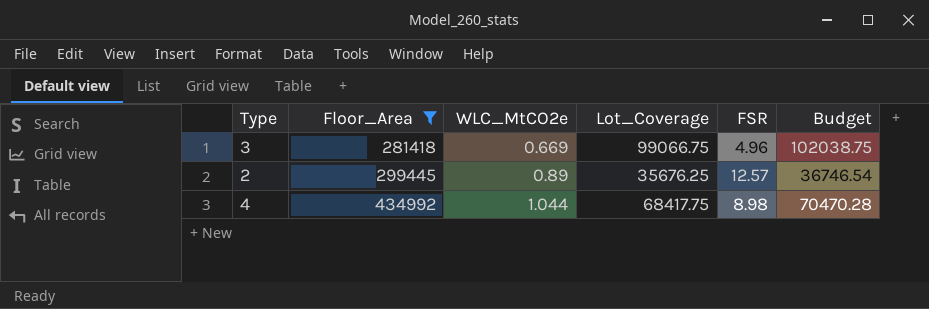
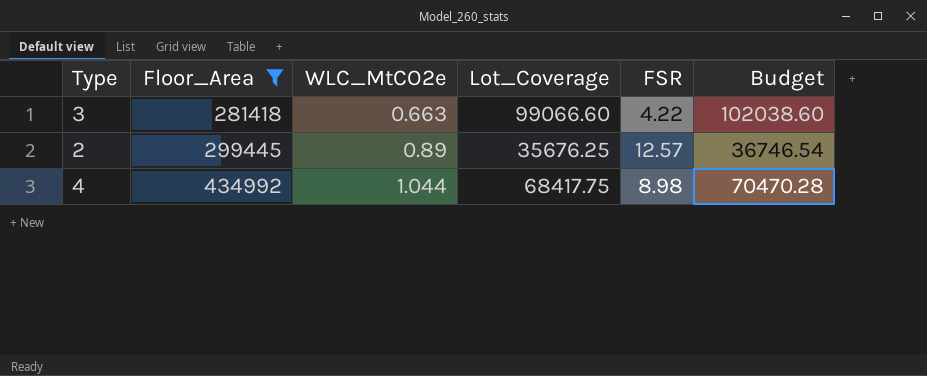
3 | WLC_MtCO2e: 0.669 -> 0.663
3 | Lot_Coverage: 99066.75 -> 99066.60
3 | FSR: 4.96 -> 4.22
3 | Budget: 102038.75 -> 102038.60

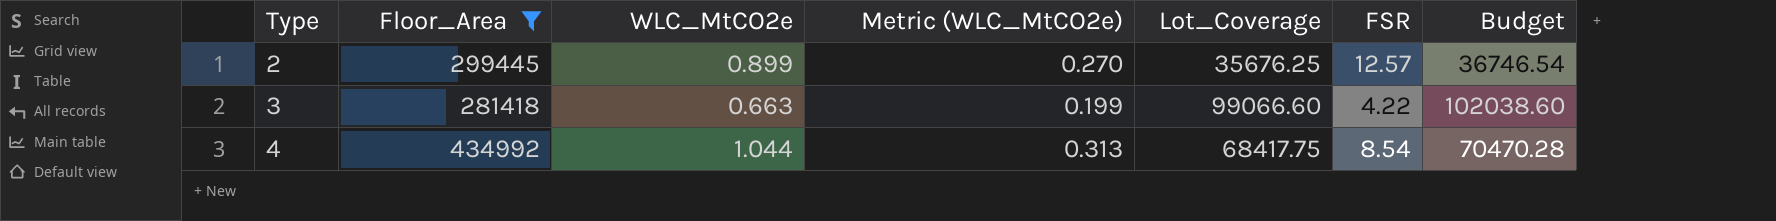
row order: Floor_Area ascending -> Type ascending
column Metric (WLC_MtCO2e) | formula: none -> [WLC_MtCO2e] * 0.3
2 | WLC_MtCO2e: 0.89 -> 0.899
4 | FSR: 8.98 -> 8.54

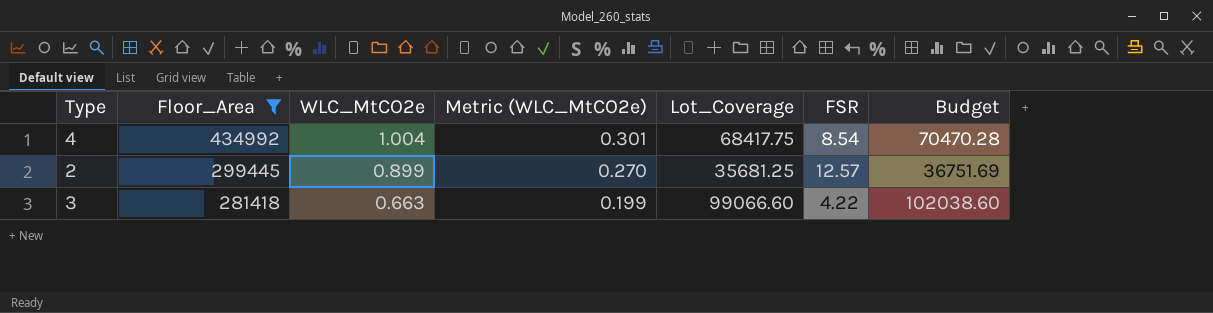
row order: Type ascending -> Floor_Area descending
4 | WLC_MtCO2e: 1.044 -> 1.004
4 | Metric (WLC_MtCO2e): 0.313 -> 0.301
2 | Lot_Coverage: 35676.25 -> 35681.25
2 | Budget: 36746.54 -> 36751.69

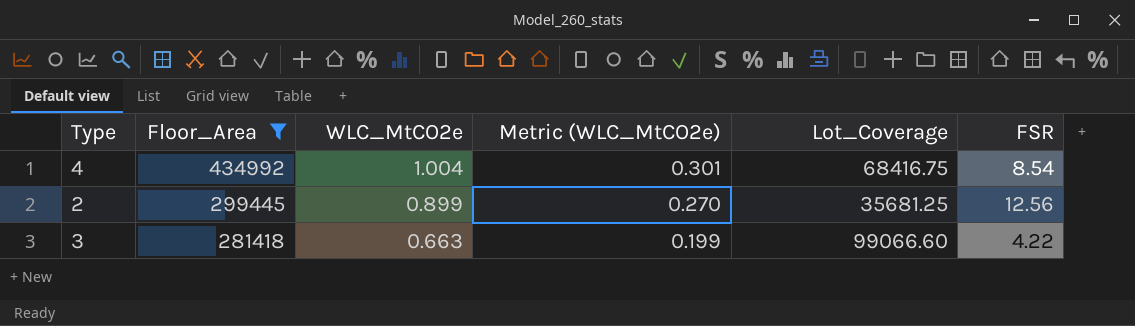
column Budget | formula: [Lot_Coverage] * 1.03 -> none
4 | Lot_Coverage: 68417.75 -> 68416.75
2 | FSR: 12.57 -> 12.56

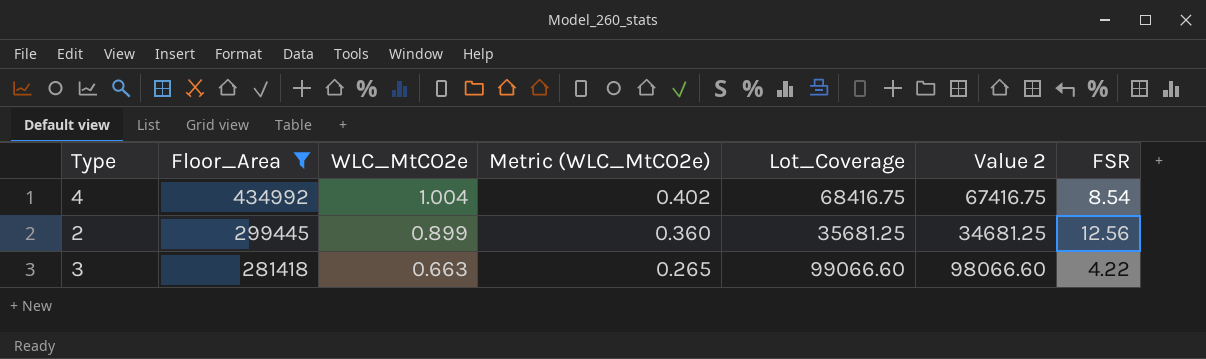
column Metric (WLC_MtCO2e) | formula: [WLC_MtCO2e] * 0.3 -> [WLC_MtCO2e] * 0.4
column Value 2 | formula: none -> [Lot_Coverage] - 1000

